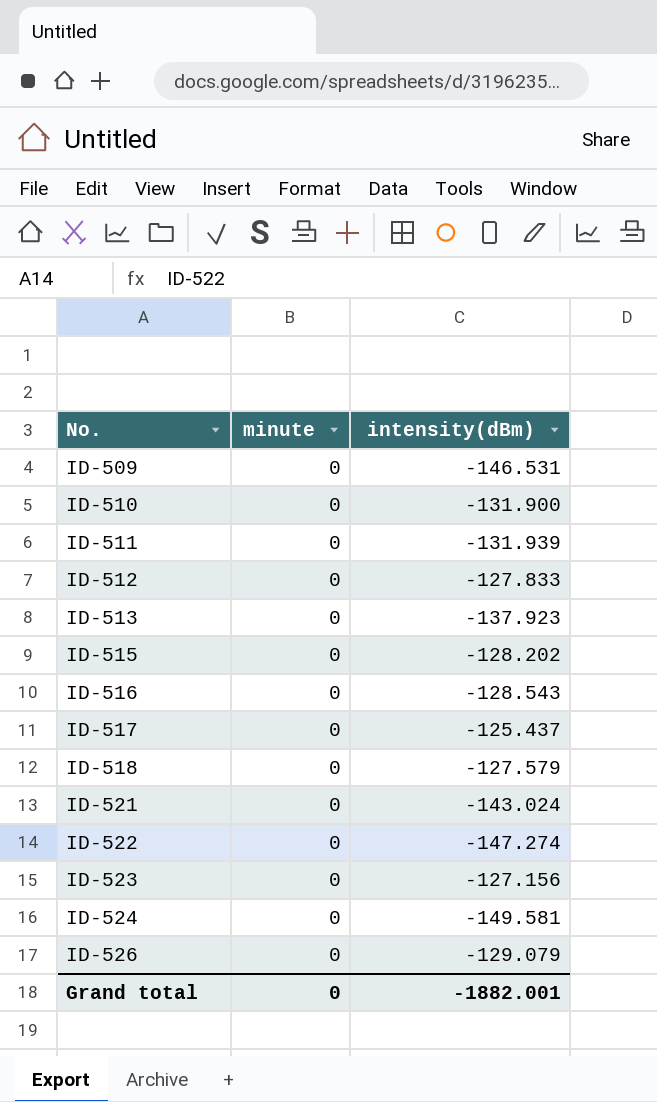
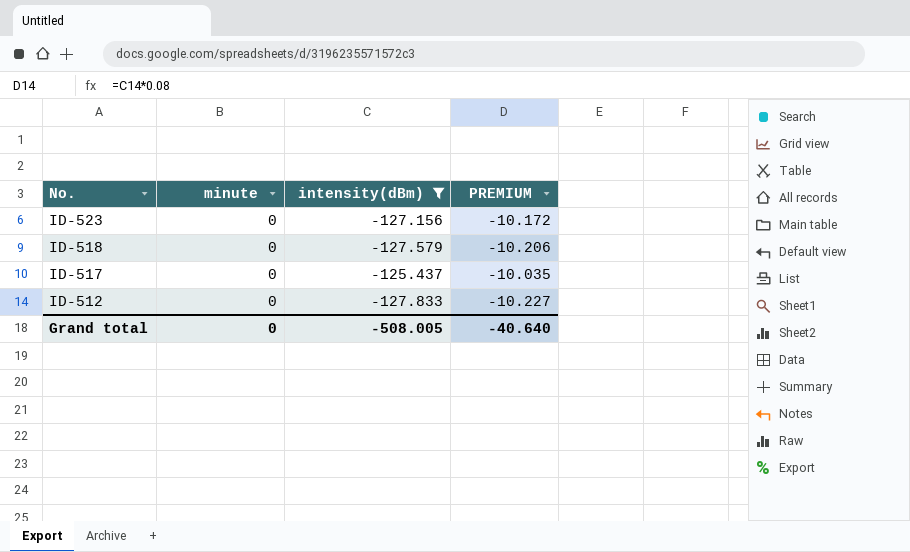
filter: none -> intensity(dBm) >= -127.833
row order: No. ascending -> No. descending
column PREMIUM | formula: none -> [intensity(dBm)] * 0.08
Grand total | intensity(dBm): -1882.001 -> -508.005

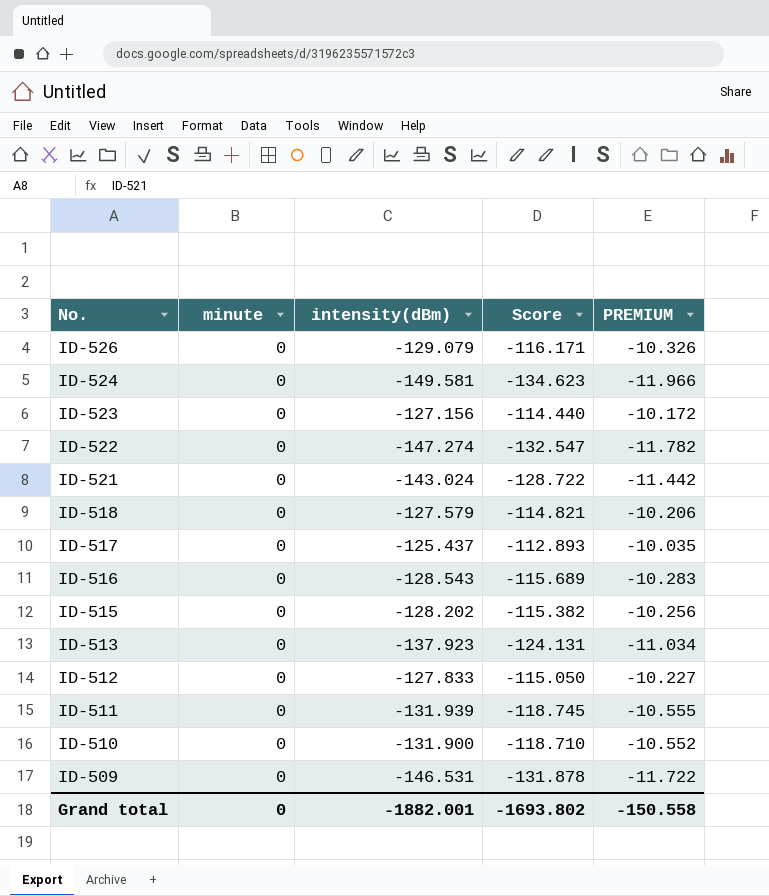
filter: intensity(dBm) >= -127.833 -> none
column Score | formula: none -> [intensity(dBm)] * 0.9
Grand total | intensity(dBm): -508.005 -> -1882.001
Grand total | PREMIUM: -40.640 -> -150.558

